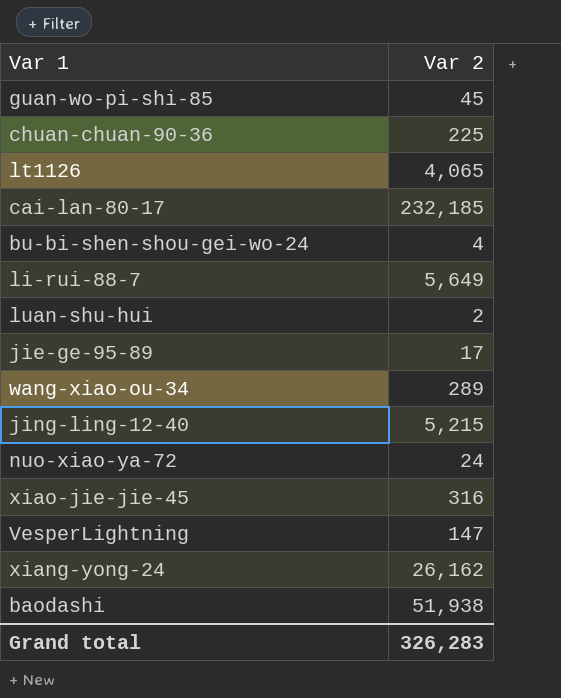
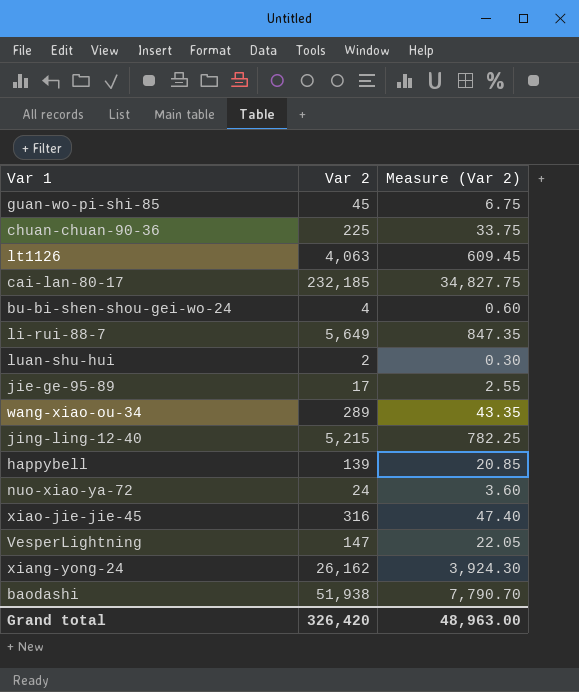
column Measure (Var 2) | formula: none -> [Var 2] * 0.15
lt1126 | Var 2: 4,065 -> 4,063
row happybell: none -> 139 | 20.85
Grand total | Var 2: 326,283 -> 326,420

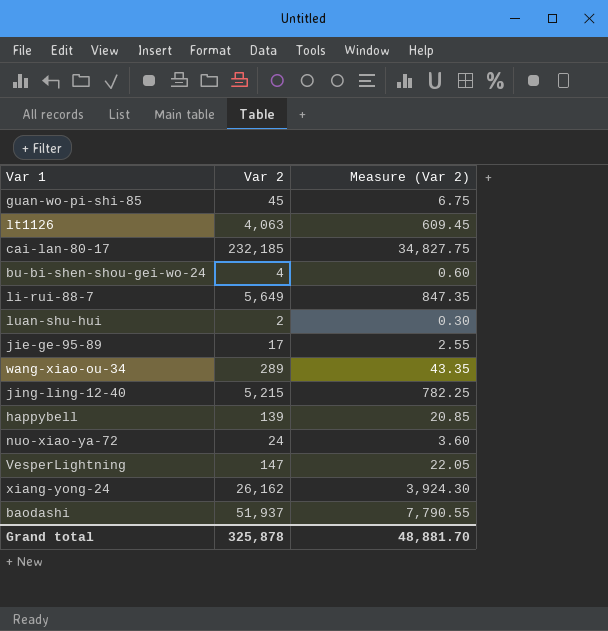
row chuan-chuan-90-36: 225 | 33.75 -> none
row xiao-jie-jie-45: 316 | 47.40 -> none
baodashi | Var 2: 51,938 -> 51,937
baodashi | Measure (Var 2): 7,790.70 -> 7,790.55
Grand total | Var 2: 326,420 -> 325,878
Grand total | Measure (Var 2): 48,963.00 -> 48,881.70

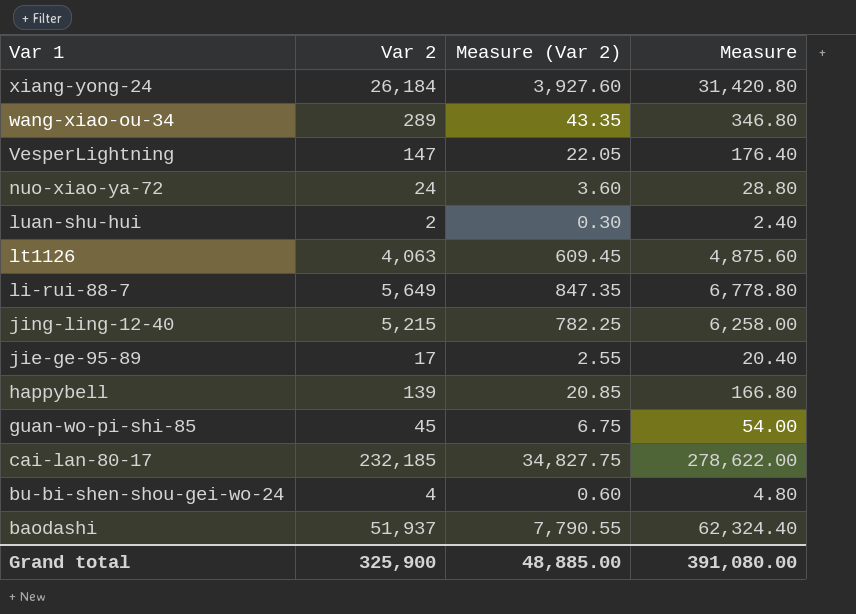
row order: none -> Var 1 descending
column Measure | formula: none -> [Var 2] * 1.2
xiang-yong-24 | Var 2: 26,162 -> 26,184
xiang-yong-24 | Measure (Var 2): 3,924.30 -> 3,927.60
Grand total | Var 2: 325,878 -> 325,900
Grand total | Measure (Var 2): 48,881.70 -> 48,885.00

